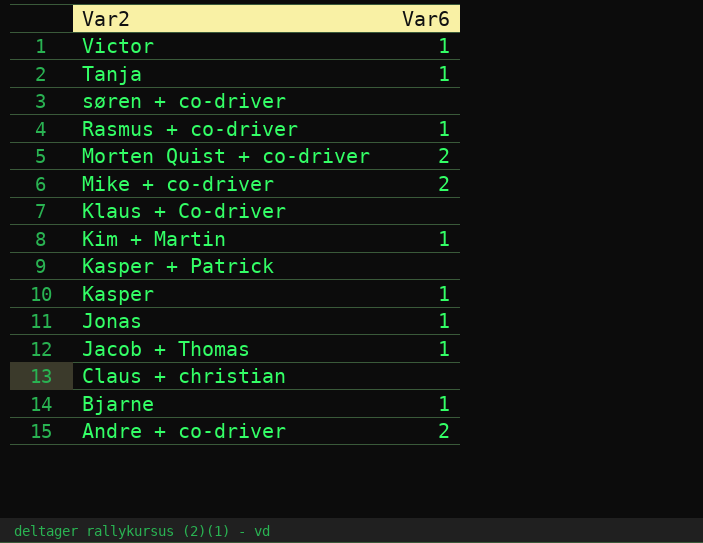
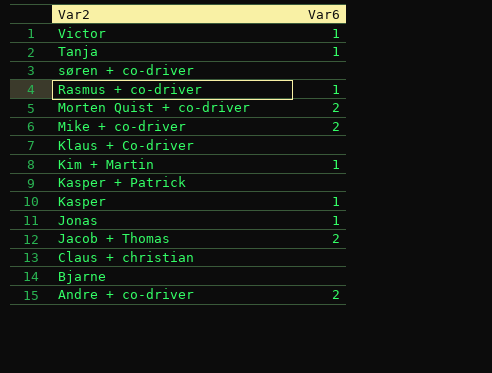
Jacob + Thomas | Var6: 1 -> 2
Bjarne | Var6: 1 -> none

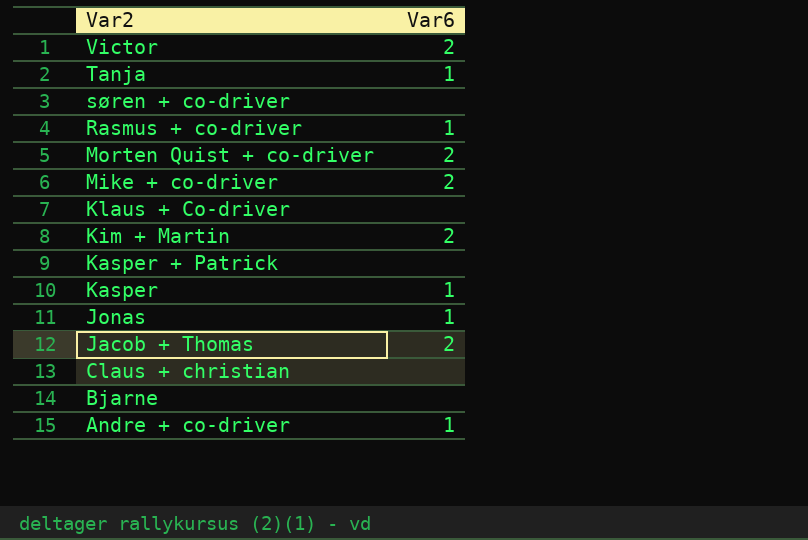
Victor | Var6: 1 -> 2
Kim + Martin | Var6: 1 -> 2
Andre + co-driver | Var6: 2 -> 1

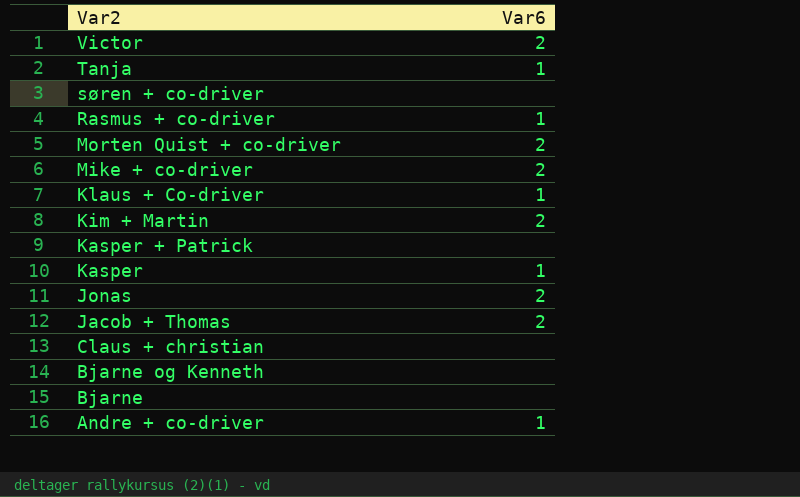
Klaus + Co-driver | Var6: none -> 1
Jonas | Var6: 1 -> 2
row Bjarne og Kenneth: none -> none

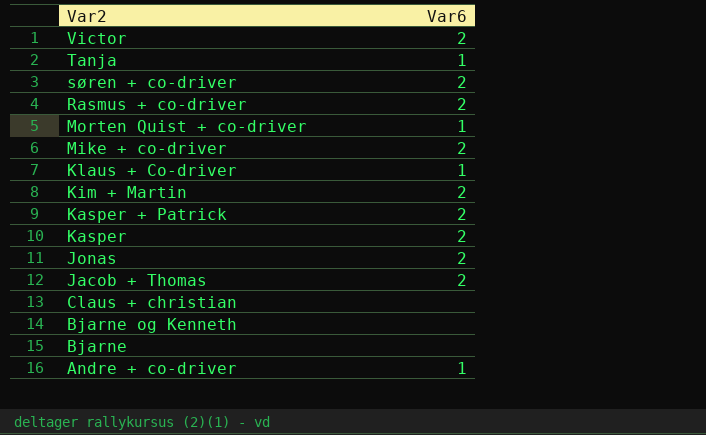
søren + co-driver | Var6: none -> 2
Rasmus + co-driver | Var6: 1 -> 2
Morten Quist + co-driver | Var6: 2 -> 1
Kasper + Patrick | Var6: none -> 2
Kasper | Var6: 1 -> 2

